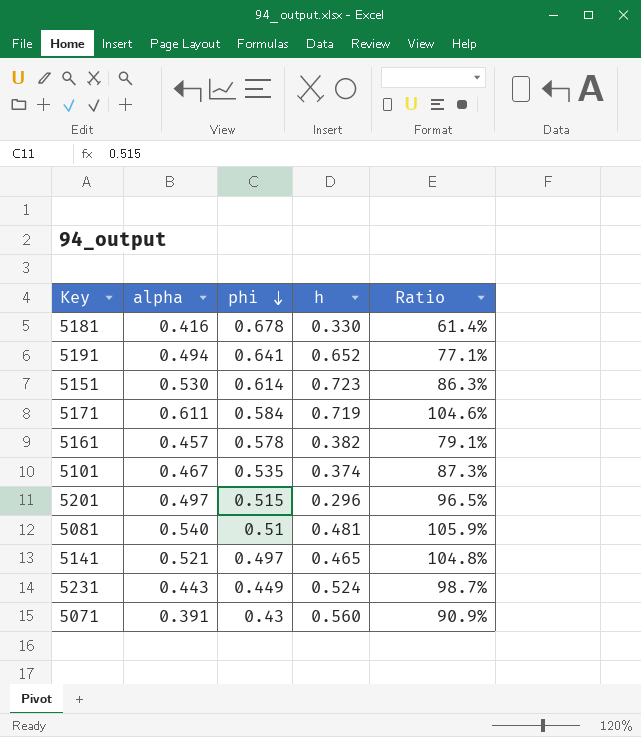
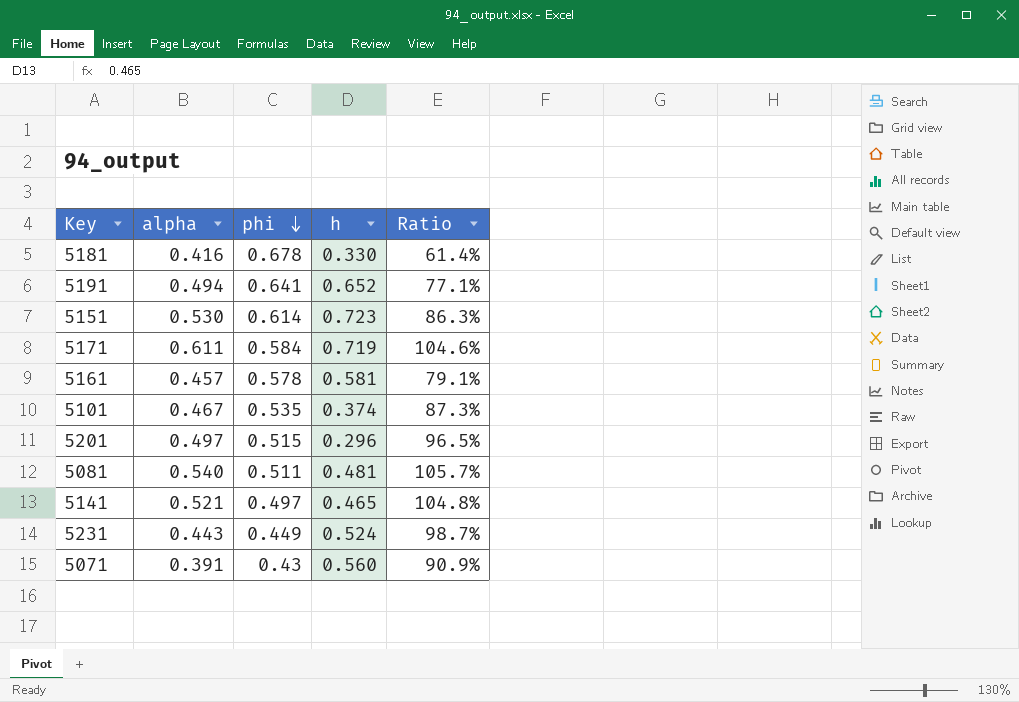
5161 | h: 0.382 -> 0.581
5081 | phi: 0.51 -> 0.511
5081 | Ratio: 105.9% -> 105.7%

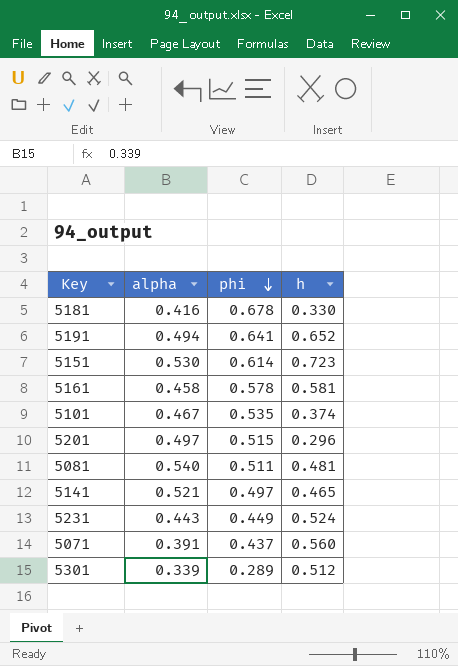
column Ratio | formula: [alpha] / [phi] -> none
row 5171: 0.611 | 0.584 | 0.719 | 104.6% -> none
5161 | alpha: 0.457 -> 0.458
5071 | phi: 0.43 -> 0.437
row 5301: none -> 0.339 | 0.289 | 0.512

